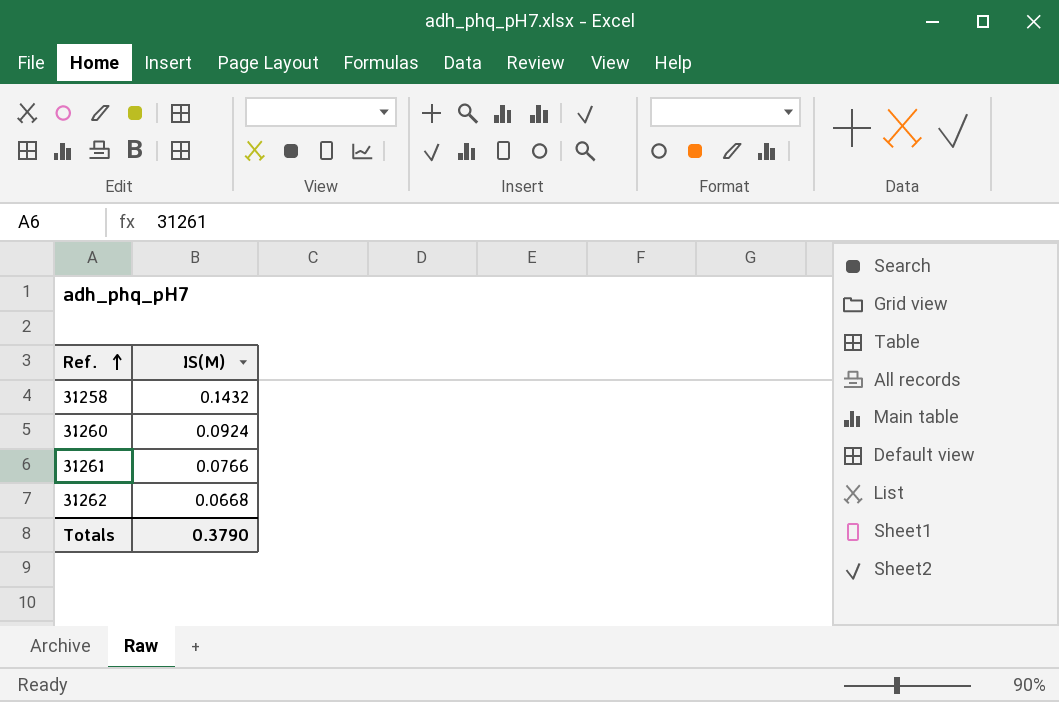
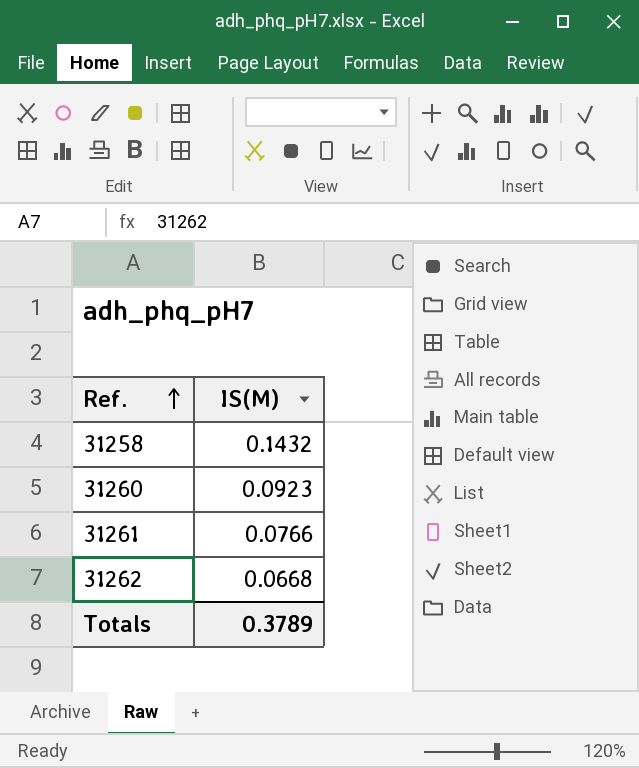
31260 | IS(M): 0.0924 -> 0.0923
Totals | IS(M): 0.3790 -> 0.3789

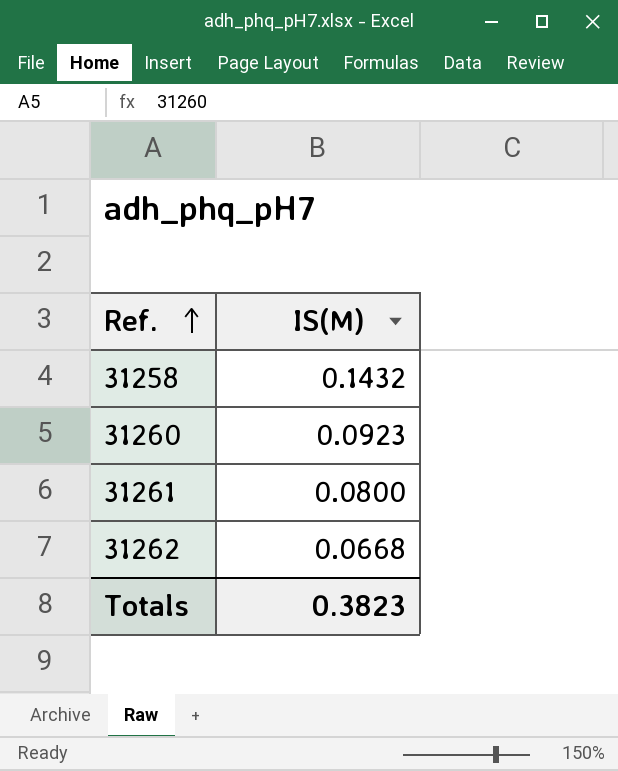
31261 | IS(M): 0.0766 -> 0.0800
Totals | IS(M): 0.3789 -> 0.3823

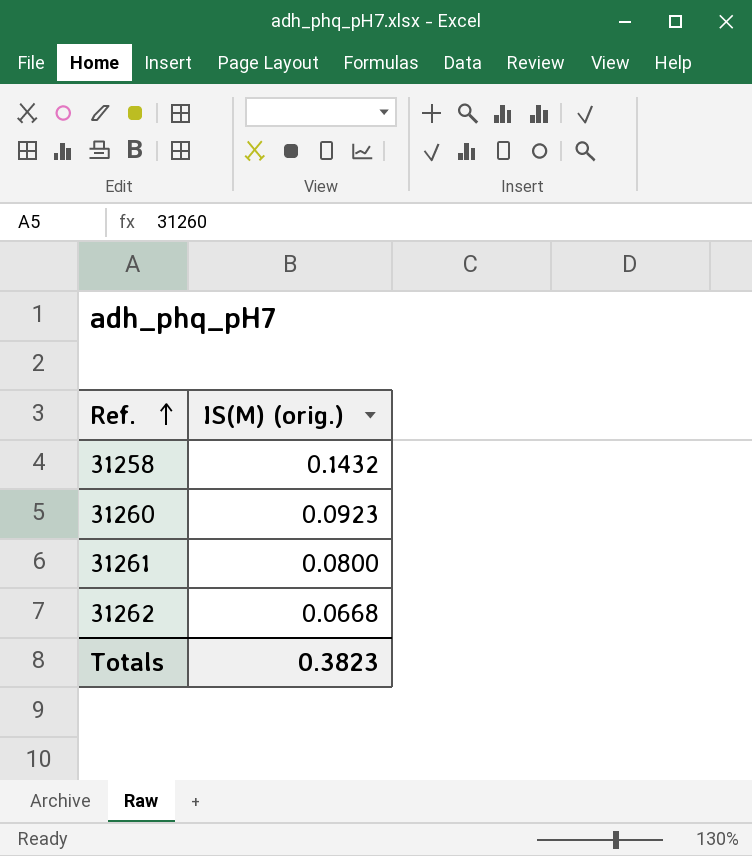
column name: IS(M) -> IS(M) (orig.)

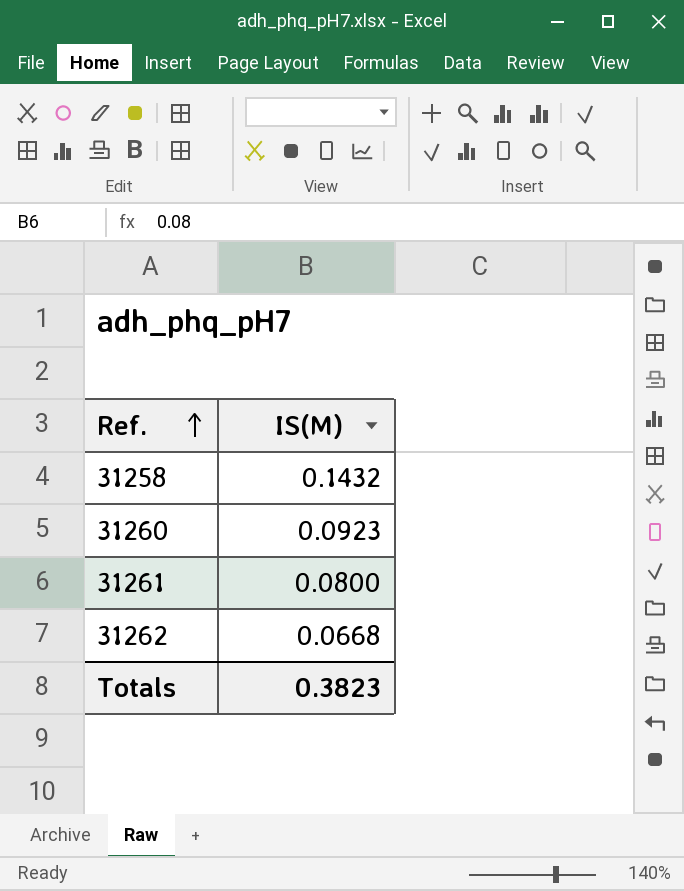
column name: IS(M) (orig.) -> IS(M)

